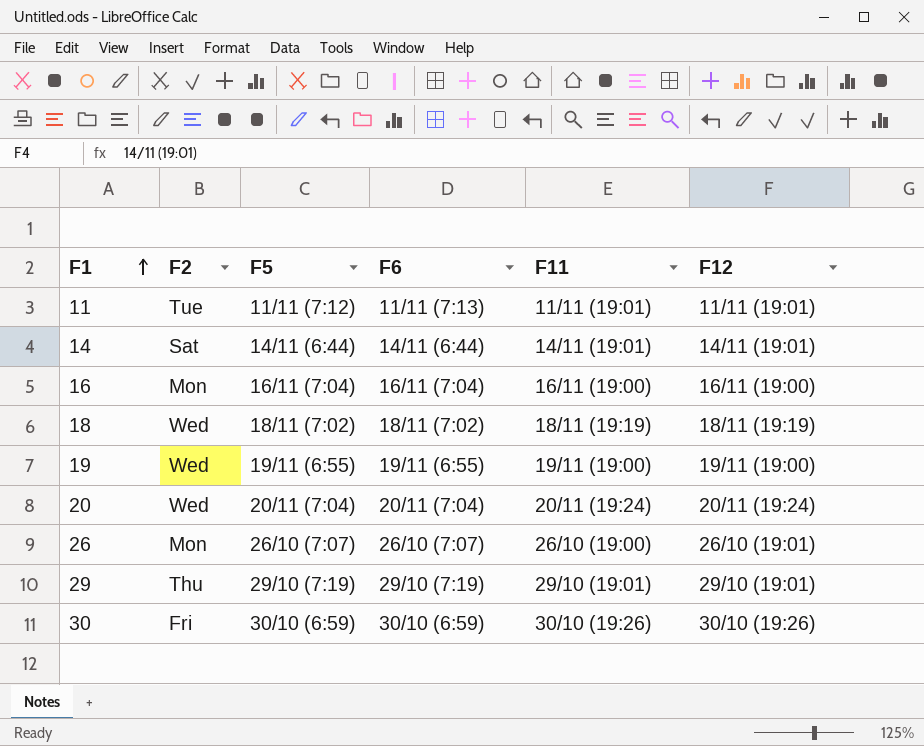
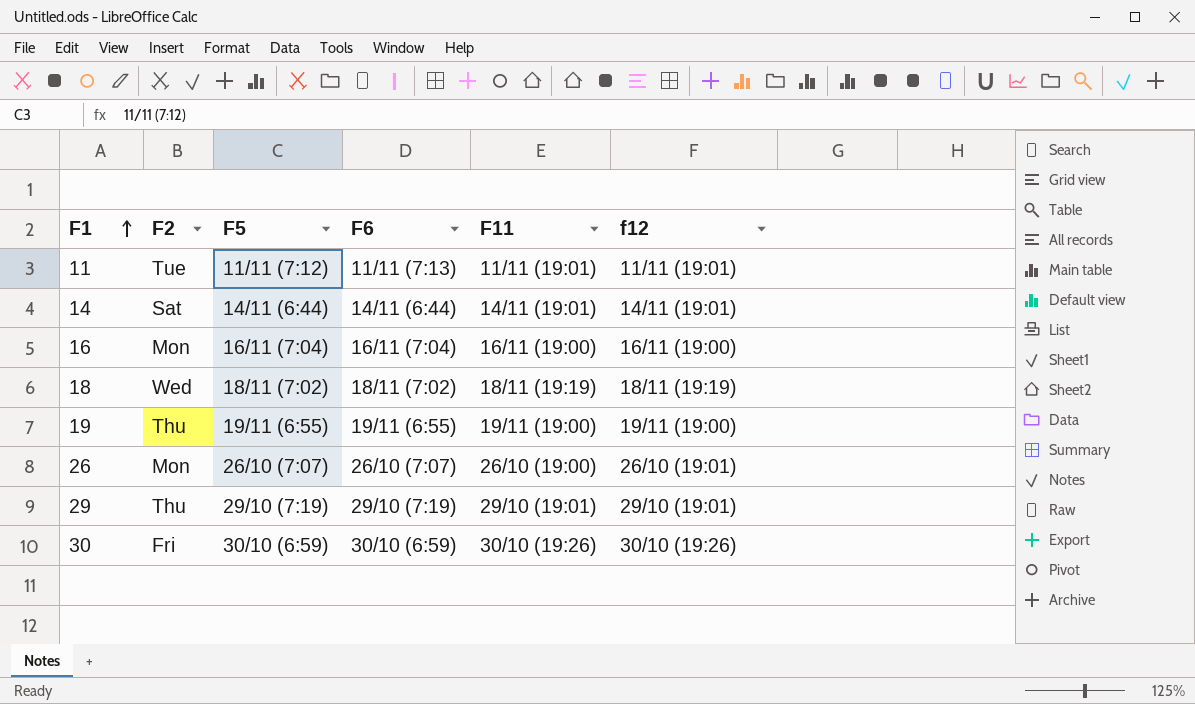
column name: F12 -> f12
row 20: Wed | 20/11 (7:04) | 20/11 (7:04) | 20/11 (19:24) | 20/11 (19:24) -> none
19 | F2: Wed -> Thu

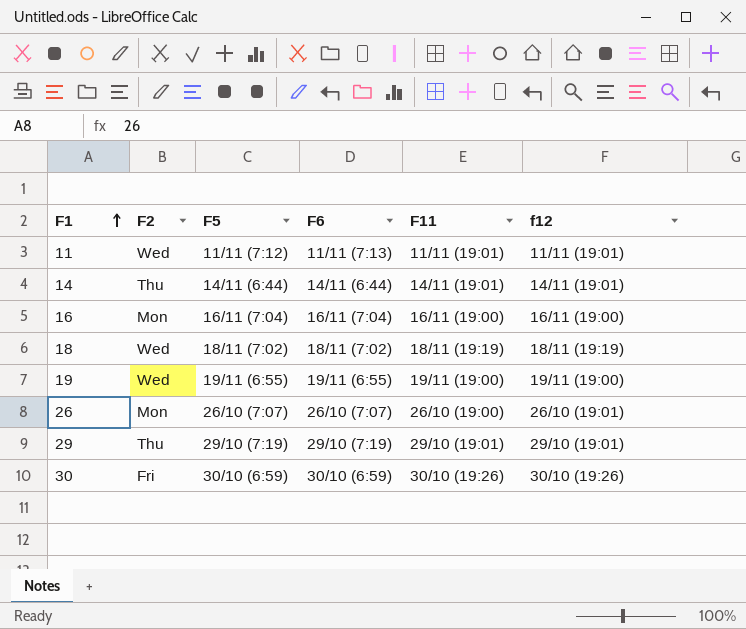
11 | F2: Tue -> Wed
14 | F2: Sat -> Thu
19 | F2: Thu -> Wed

